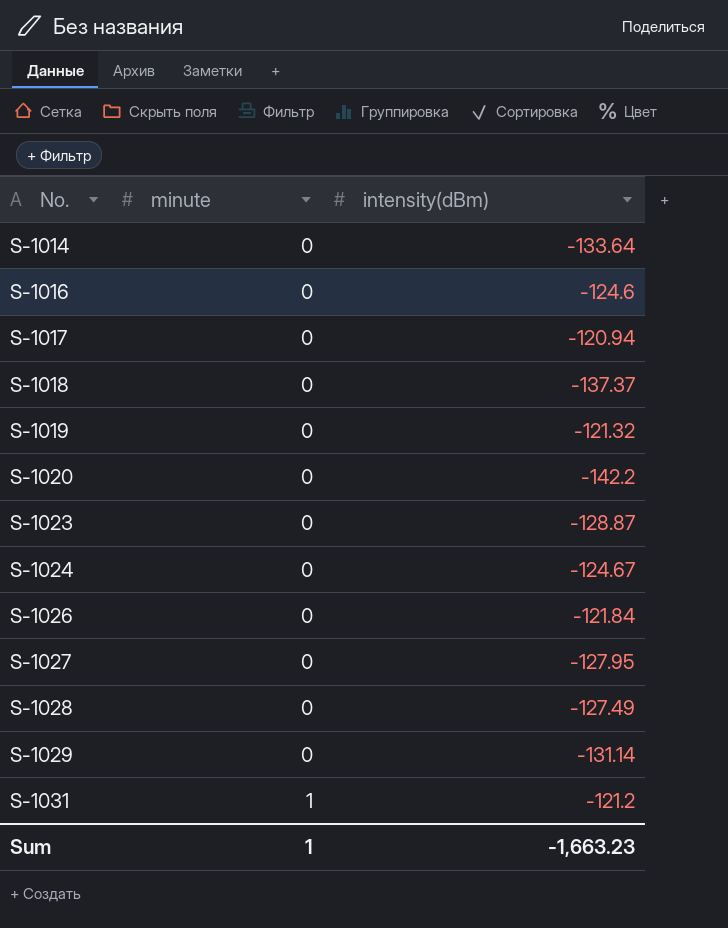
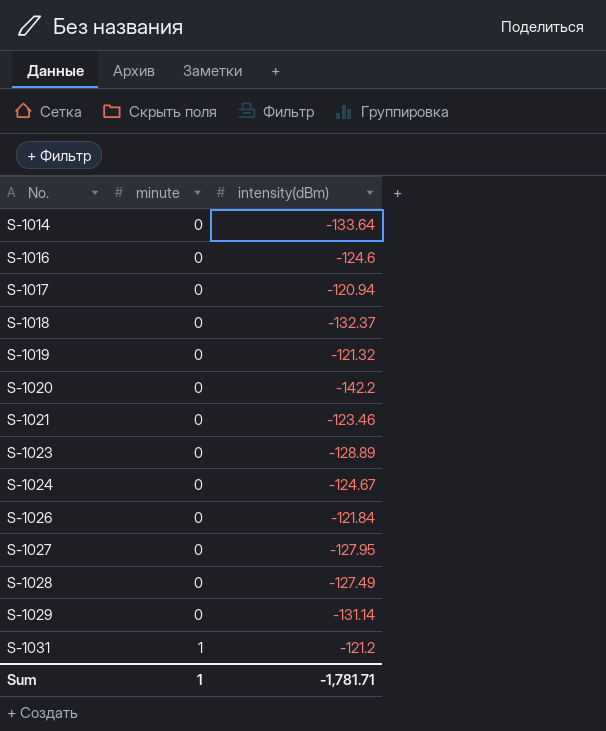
S-1018 | intensity(dBm): -137.37 -> -132.37
row S-1021: none -> 0 | -123.46
S-1023 | intensity(dBm): -128.87 -> -128.89
Sum | intensity(dBm): -1,663.23 -> -1,781.71

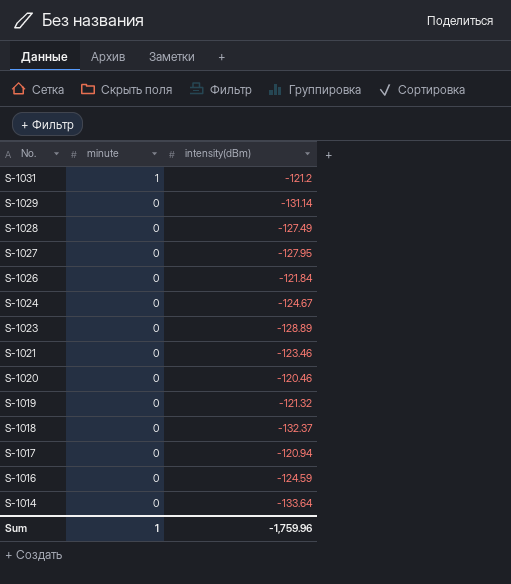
row order: No. ascending -> No. descending
S-1020 | intensity(dBm): -142.2 -> -120.46
S-1016 | intensity(dBm): -124.6 -> -124.59
Sum | intensity(dBm): -1,781.71 -> -1,759.96

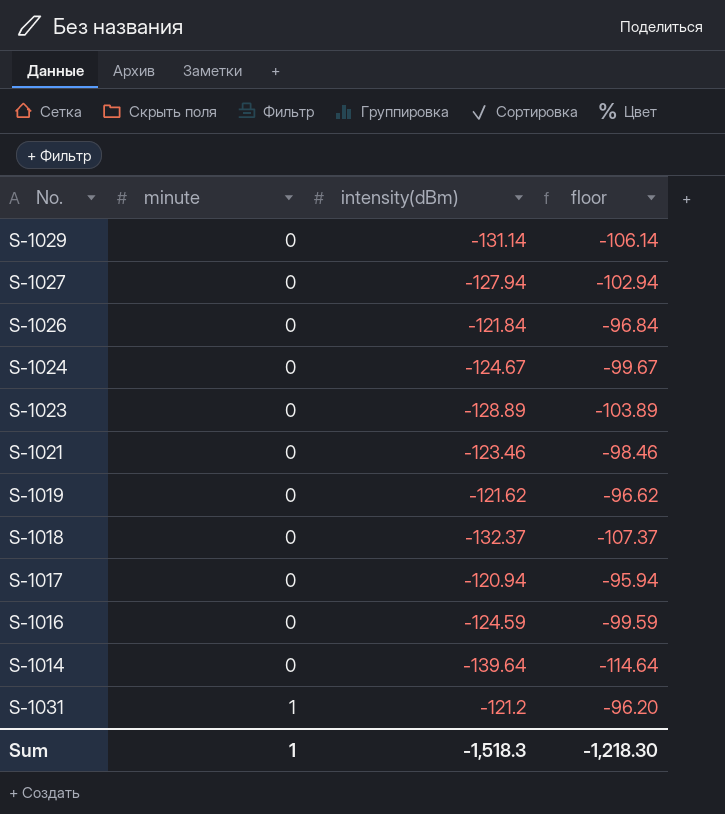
row order: No. descending -> minute ascending
column floor | formula: none -> [intensity(dBm)] + 25
row S-1028: 0 | -127.49 -> none
row S-1020: 0 | -120.46 -> none
S-1027 | intensity(dBm): -127.95 -> -127.94
S-1019 | intensity(dBm): -121.32 -> -121.62
S-1014 | intensity(dBm): -133.64 -> -139.64
Sum | intensity(dBm): -1,759.96 -> -1,518.3

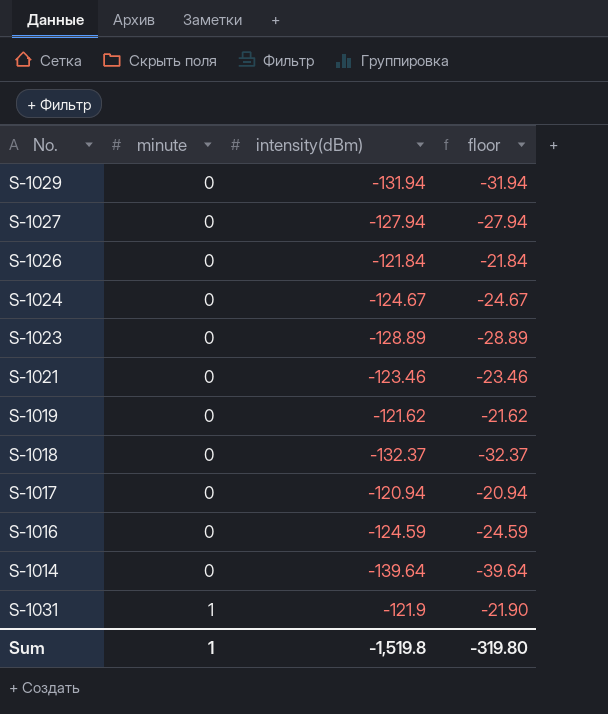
column floor | formula: [intensity(dBm)] + 25 -> [intensity(dBm)] + 100
S-1029 | intensity(dBm): -131.14 -> -131.94
S-1031 | intensity(dBm): -121.2 -> -121.9
Sum | intensity(dBm): -1,518.3 -> -1,519.8
Sum | floor: -1,218.30 -> -319.80

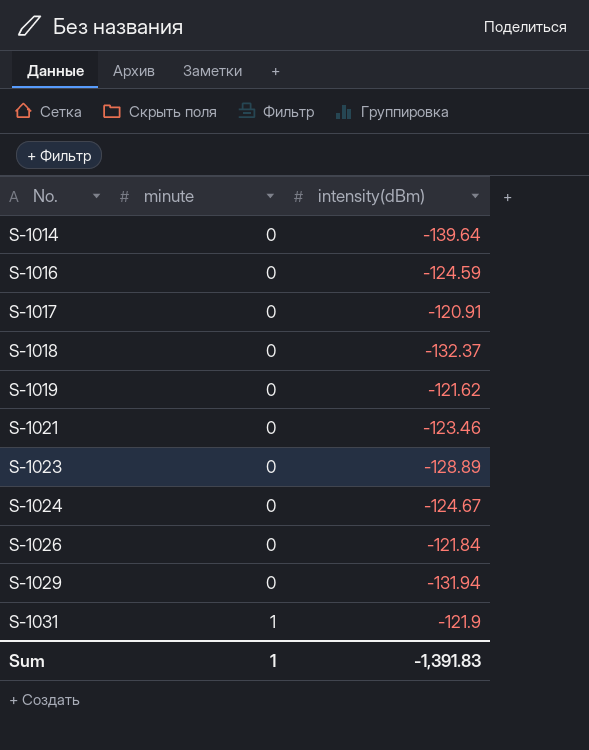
row order: minute ascending -> No. ascending
column floor | formula: [intensity(dBm)] + 100 -> none
row S-1027: 0 | -127.94 | -27.94 -> none
S-1017 | intensity(dBm): -120.94 -> -120.91
Sum | intensity(dBm): -1,519.8 -> -1,391.83

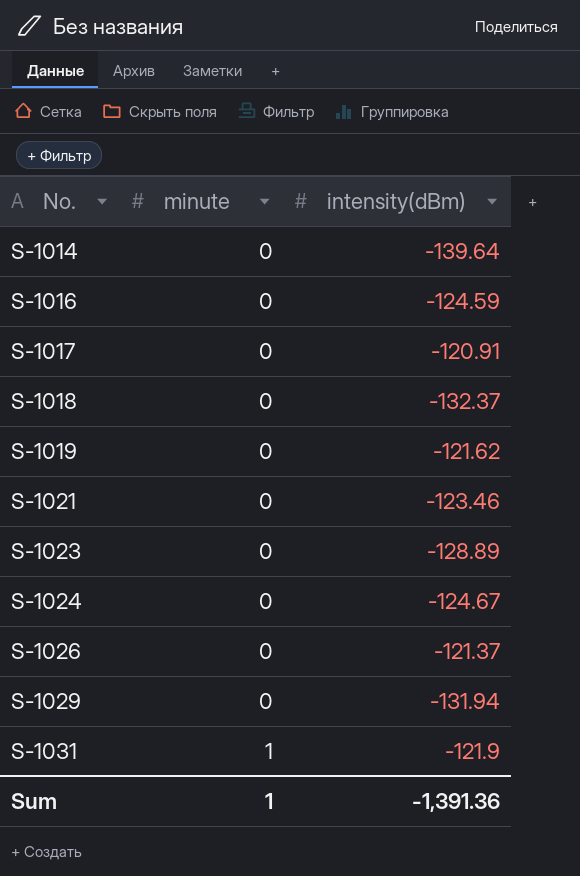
S-1026 | intensity(dBm): -121.84 -> -121.37
Sum | intensity(dBm): -1,391.83 -> -1,391.36

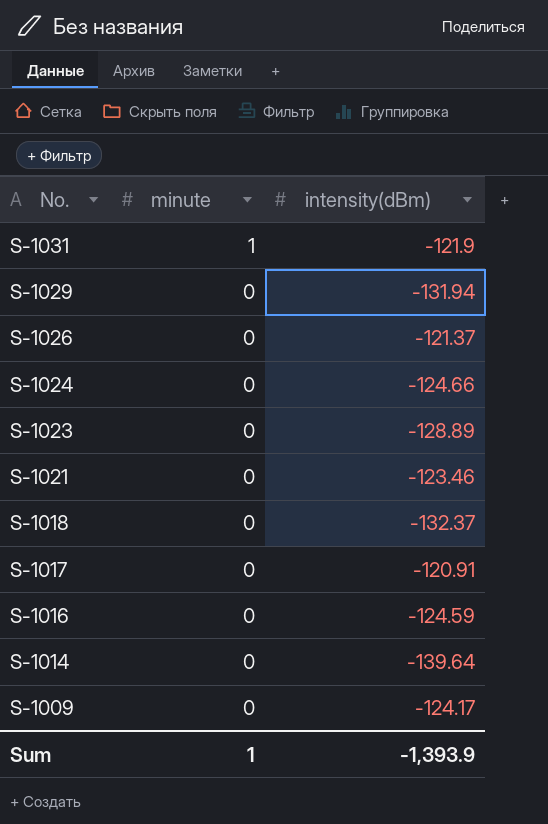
row order: No. ascending -> No. descending
row S-1019: 0 | -121.62 -> none
S-1024 | intensity(dBm): -124.67 -> -124.66
row S-1009: none -> 0 | -124.17
Sum | intensity(dBm): -1,391.36 -> -1,393.9

